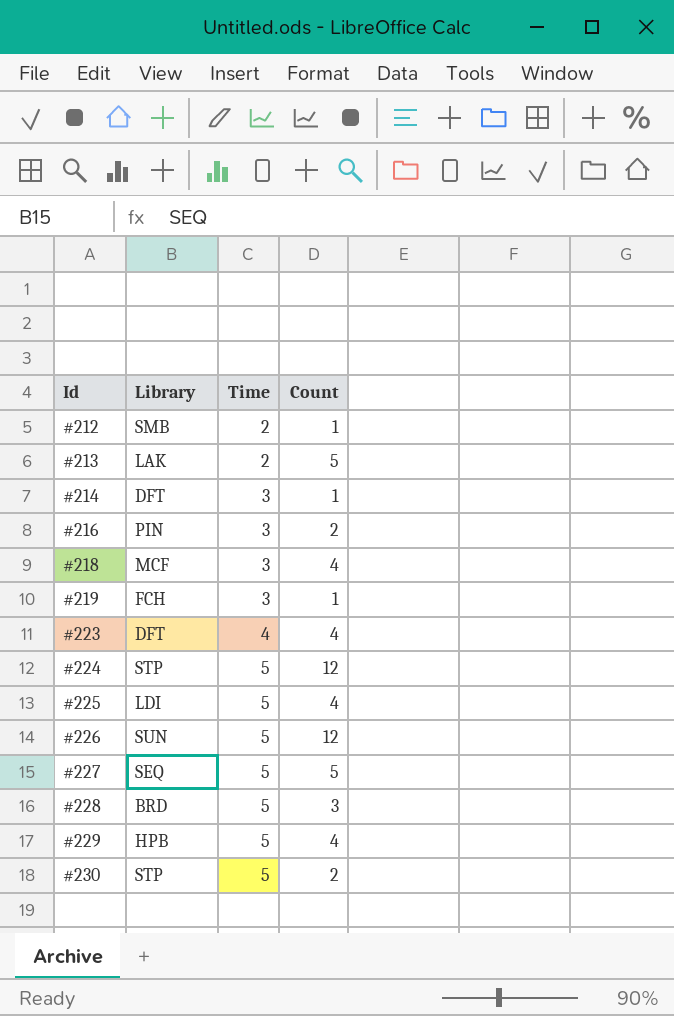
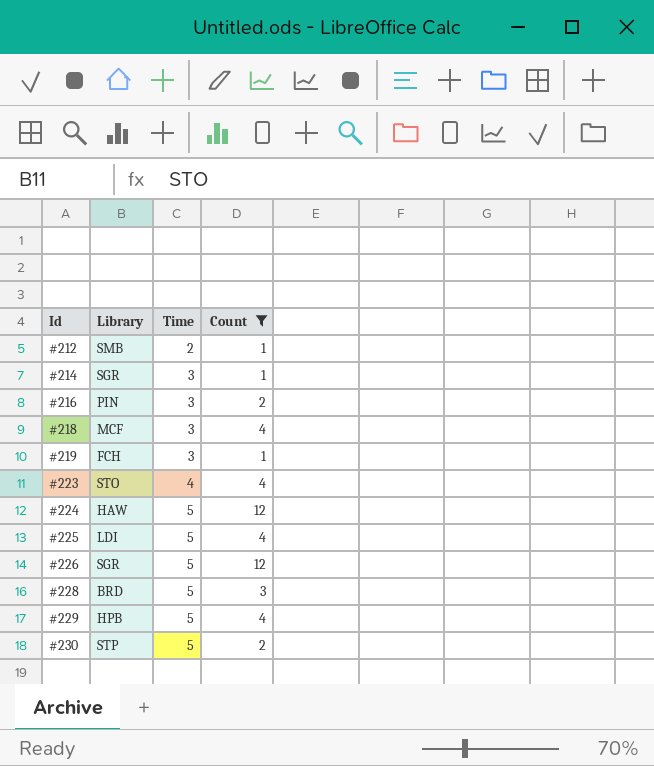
filter: none -> Count != 5
#214 | Library: DFT -> SGR
#223 | Library: DFT -> STO
#224 | Library: STP -> HAW
#226 | Library: SUN -> SGR

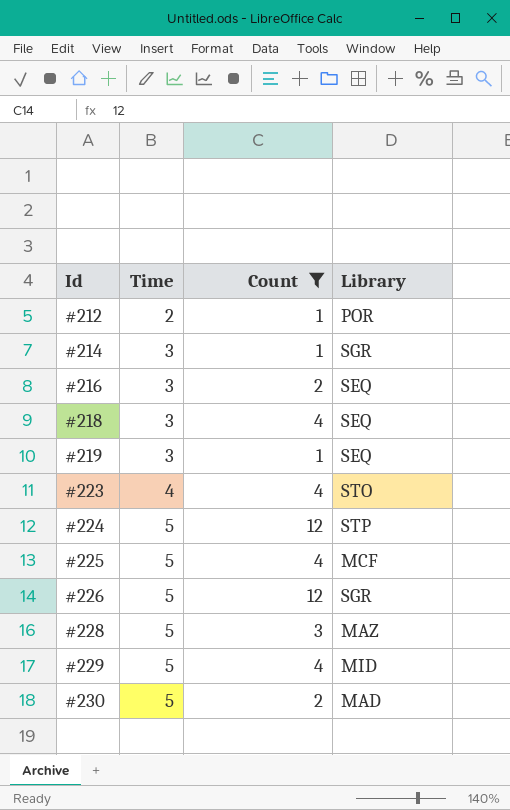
column Library | position: 2 -> 4
#212 | Library: SMB -> POR
#216 | Library: PIN -> SEQ
#218 | Library: MCF -> SEQ
#219 | Library: FCH -> SEQ
#224 | Library: HAW -> STP
#225 | Library: LDI -> MCF
#228 | Library: BRD -> MAZ
#229 | Library: HPB -> MID
#230 | Library: STP -> MAD

